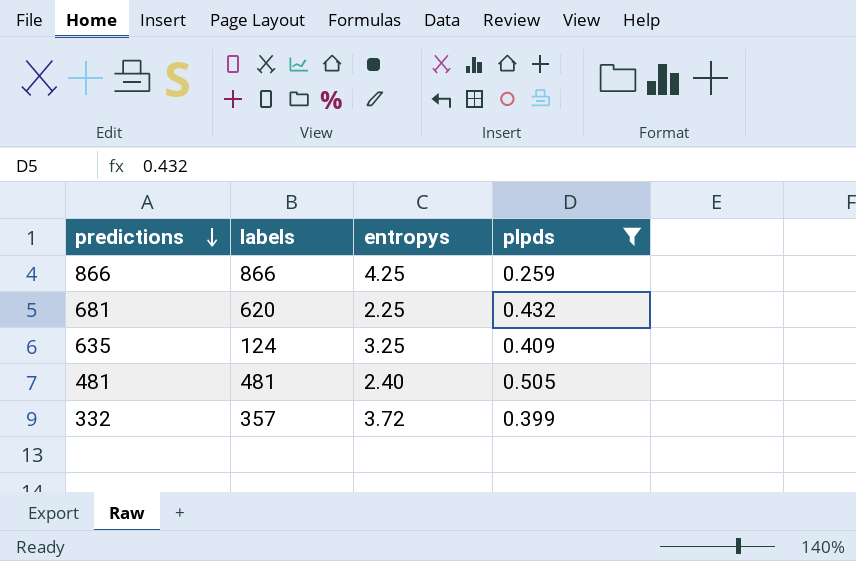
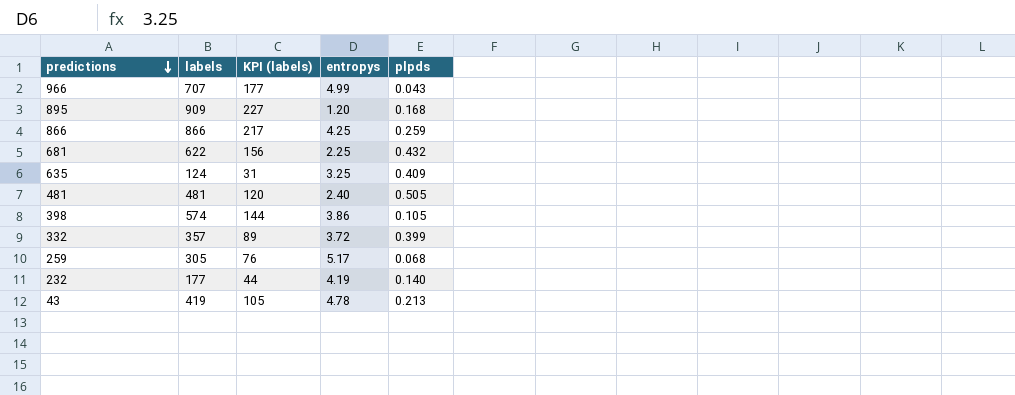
filter: plpds >= 0.259 -> none
column KPI (labels) | formula: none -> [labels] * 0.25
681 | labels: 620 -> 622

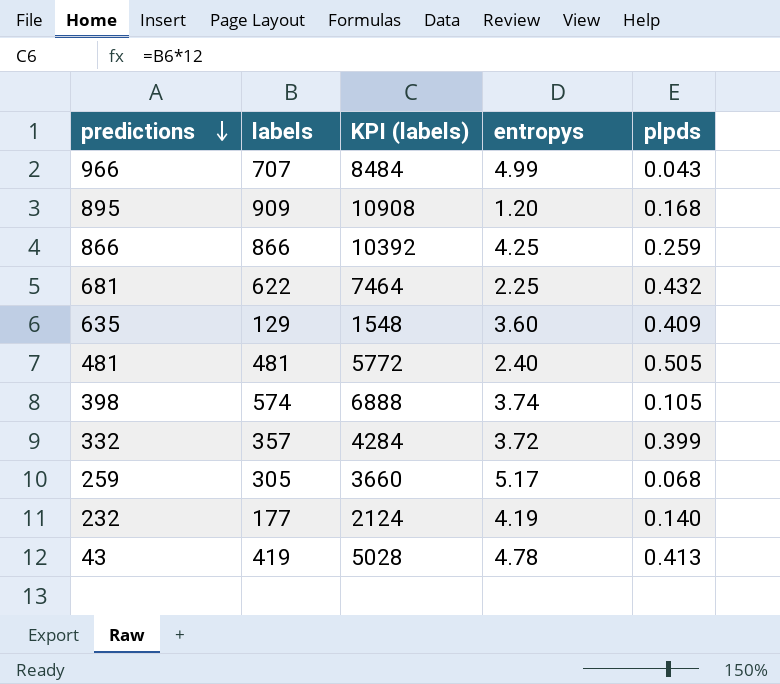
column KPI (labels) | formula: [labels] * 0.25 -> [labels] * 12
635 | labels: 124 -> 129
635 | entropys: 3.25 -> 3.60
398 | entropys: 3.86 -> 3.74
43 | plpds: 0.213 -> 0.413

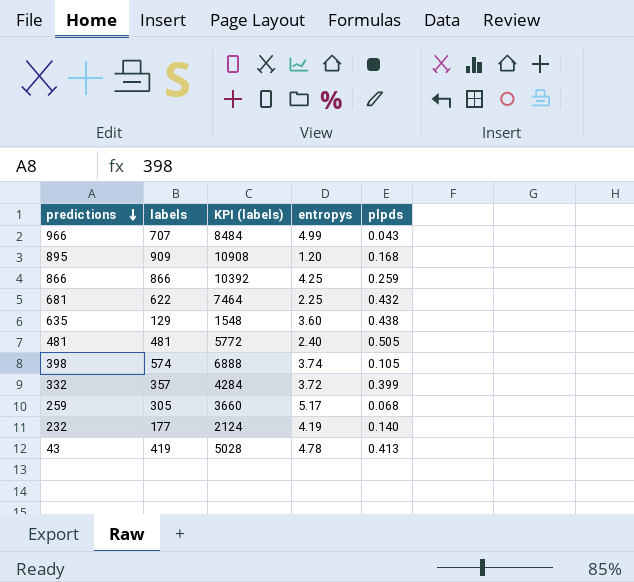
635 | plpds: 0.409 -> 0.438

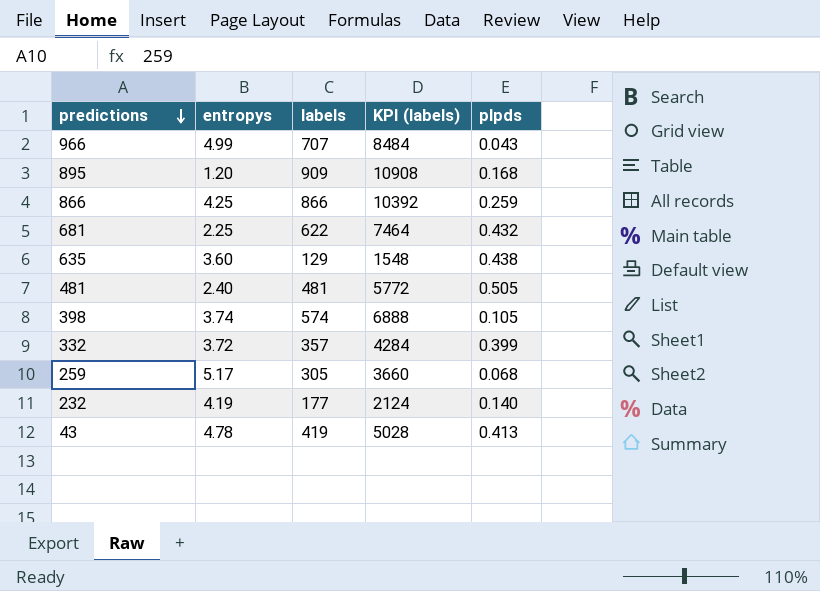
column entropys | position: 4 -> 2

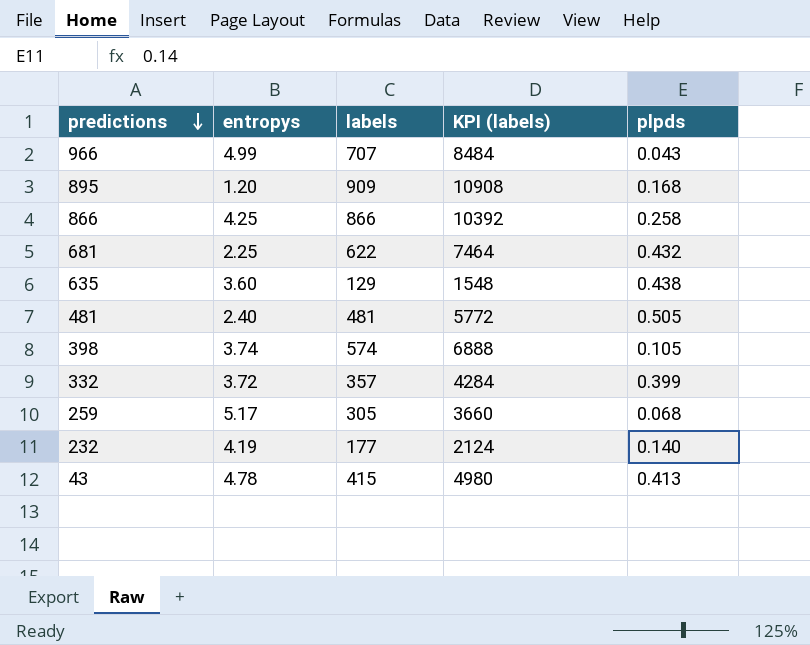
866 | plpds: 0.259 -> 0.258
43 | labels: 419 -> 415
43 | KPI (labels): 5028 -> 4980

